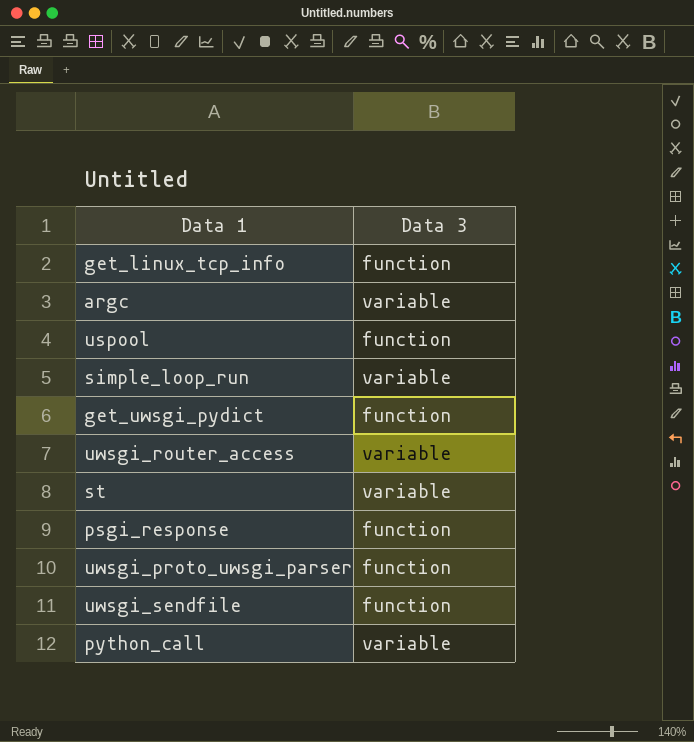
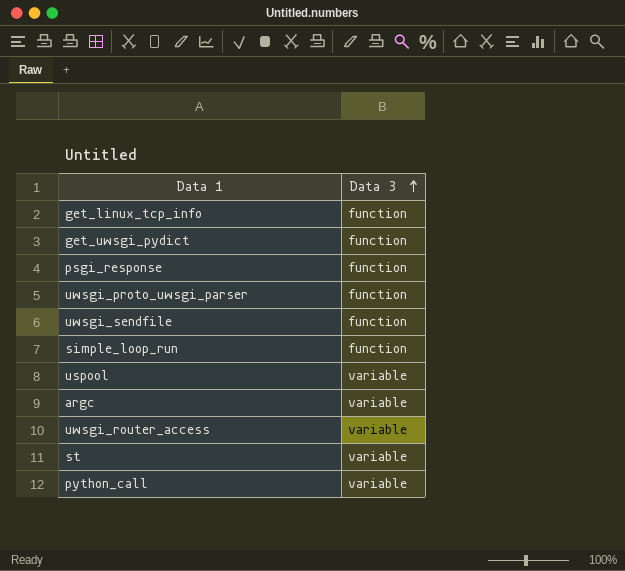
row order: none -> Data 3 ascending
simple_loop_run | Data 3: variable -> function
uspool | Data 3: function -> variable

